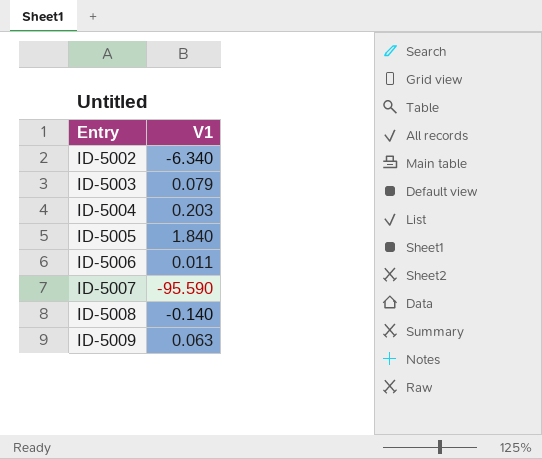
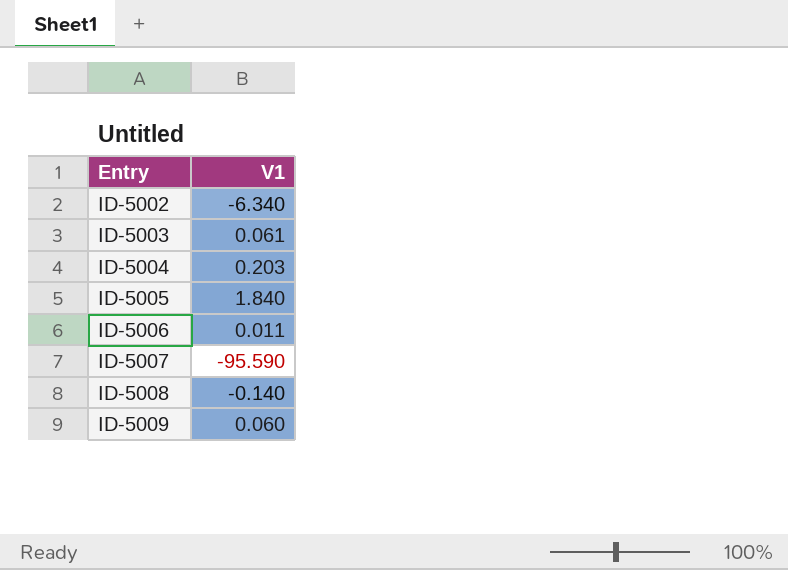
ID-5003 | V1: 0.079 -> 0.061
ID-5009 | V1: 0.063 -> 0.060

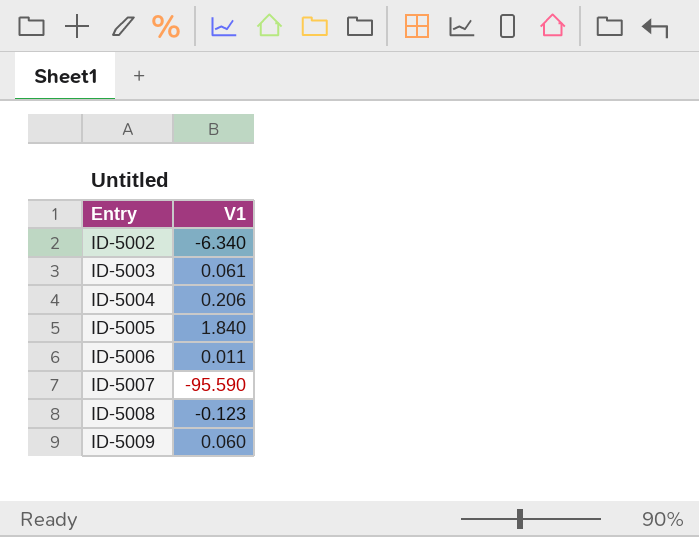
ID-5004 | V1: 0.203 -> 0.206
ID-5008 | V1: -0.140 -> -0.123

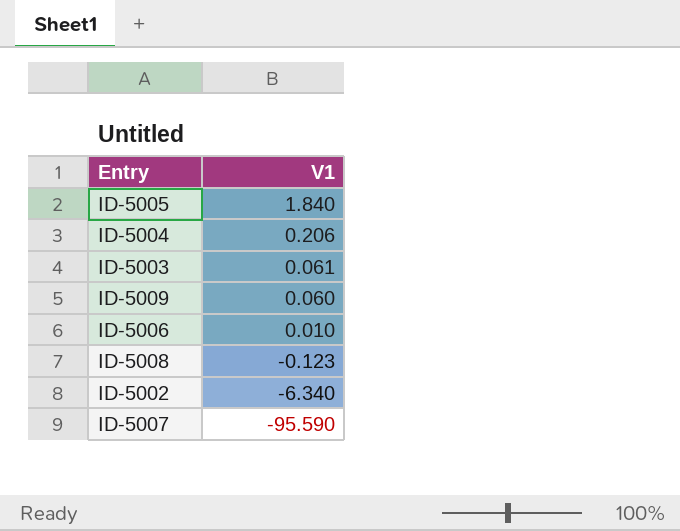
row order: Entry ascending -> V1 descending
ID-5006 | V1: 0.011 -> 0.010

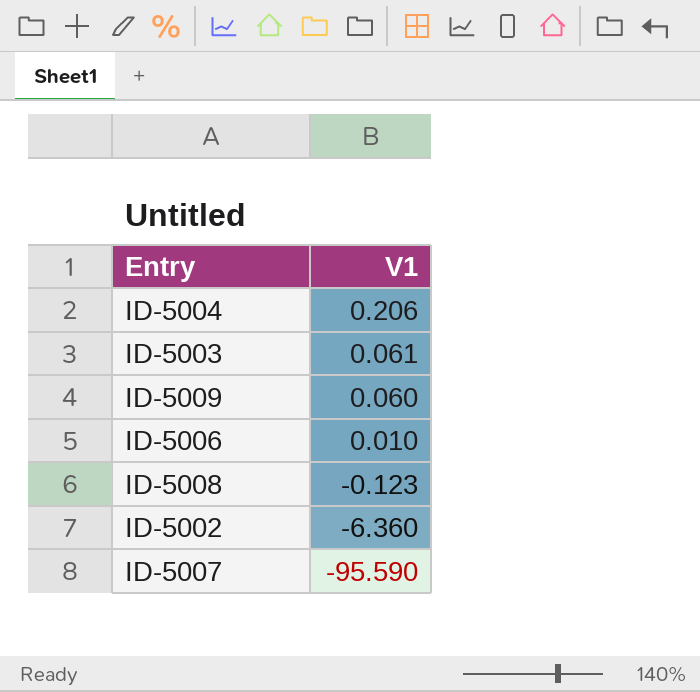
row ID-5005: 1.840 -> none
ID-5002 | V1: -6.340 -> -6.360

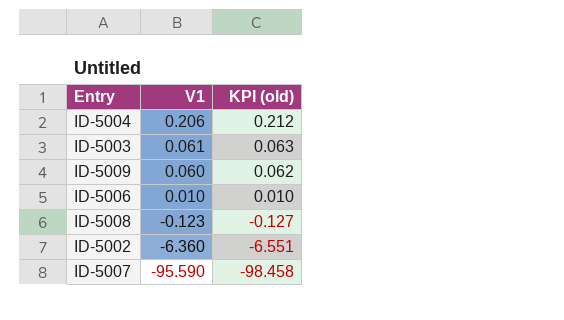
column KPI (old) | formula: none -> [V1] * 1.03

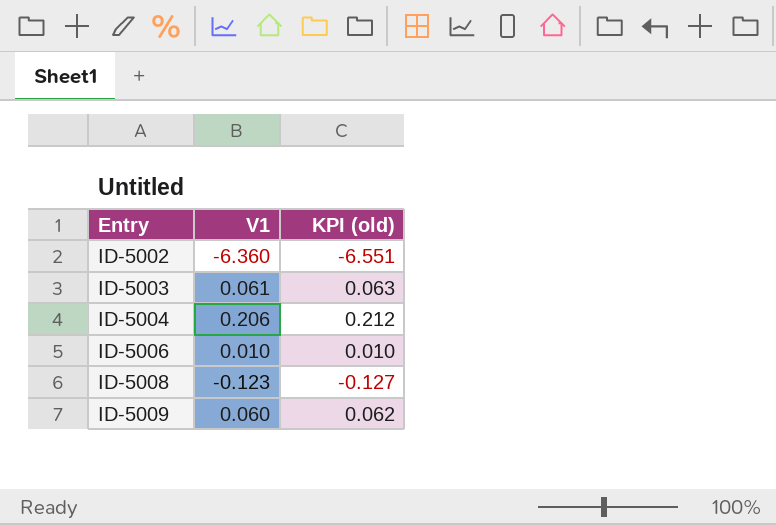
row order: V1 descending -> Entry ascending
row ID-5007: -95.590 | -98.458 -> none

